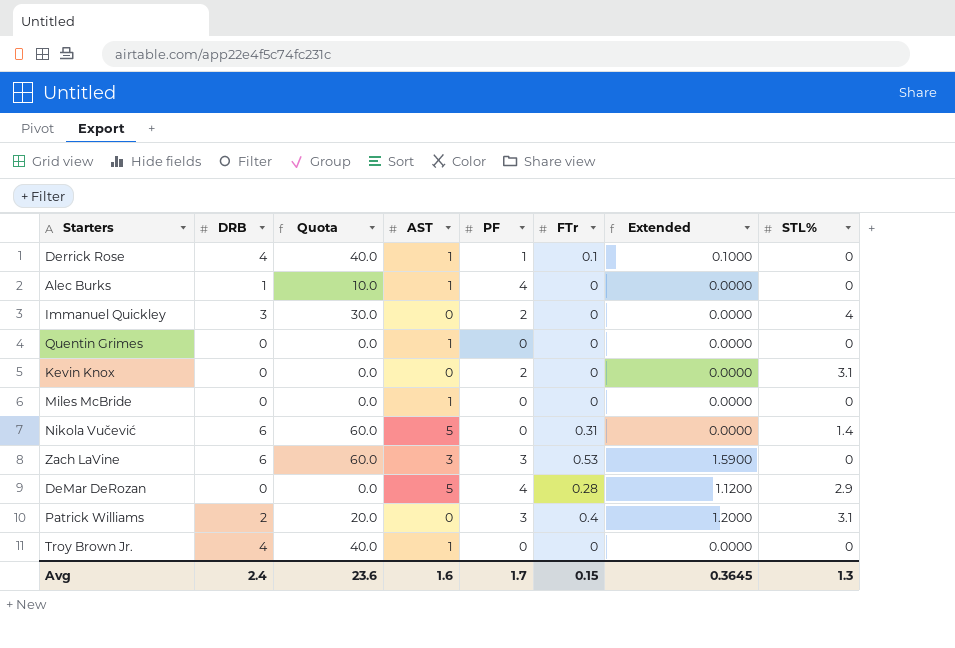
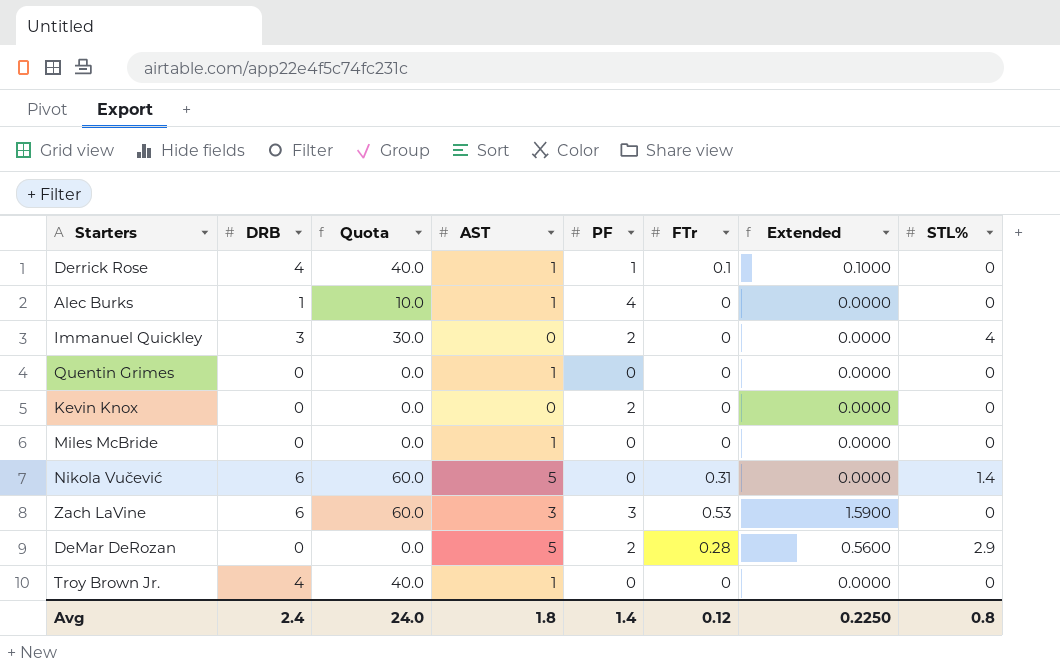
row Patrick Williams: 2 | 20.0 | 0 | 3 | 0.4 | 1.2000 | 3.1 -> none
Kevin Knox | STL%: 3.1 -> 0
DeMar DeRozan | PF: 4 -> 2
DeMar DeRozan | Extended: 1.1200 -> 0.5600
Avg | Quota: 23.6 -> 24.0
Avg | AST: 1.6 -> 1.8
Avg | PF: 1.7 -> 1.4
Avg | FTr: 0.15 -> 0.12
Avg | Extended: 0.3645 -> 0.2250
Avg | STL%: 1.3 -> 0.8

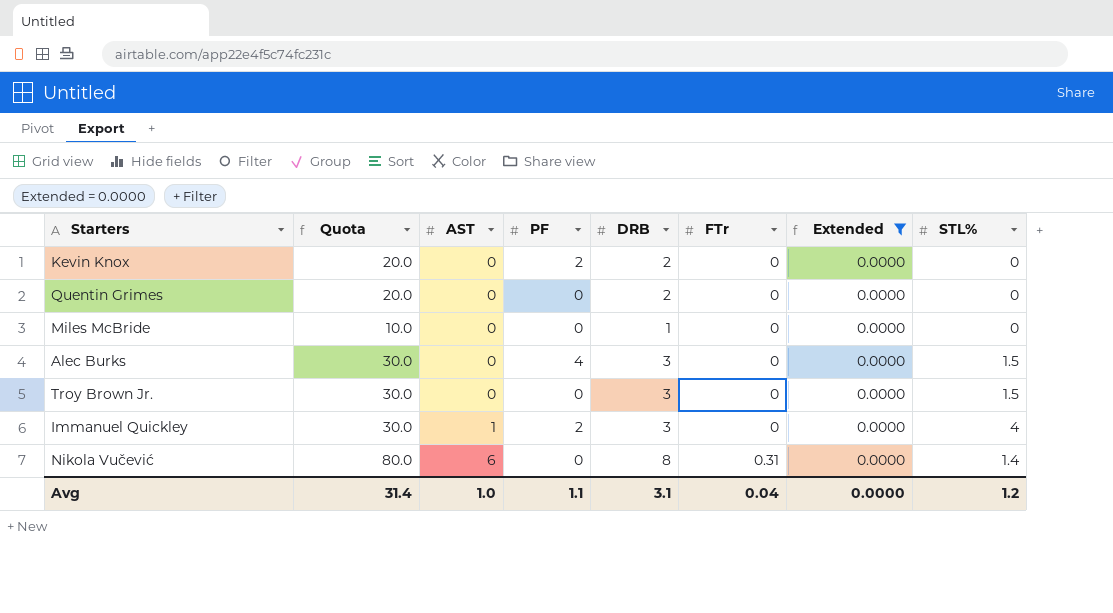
filter: none -> Extended = 0.0000
row order: none -> AST ascending
column DRB | position: 2 -> 5
Kevin Knox | Quota: 0.0 -> 20.0
Kevin Knox | DRB: 0 -> 2
Quentin Grimes | Quota: 0.0 -> 20.0
Quentin Grimes | AST: 1 -> 0
Quentin Grimes | DRB: 0 -> 2
Miles McBride | Quota: 0.0 -> 10.0
Miles McBride | AST: 1 -> 0
Miles McBride | DRB: 0 -> 1
Alec Burks | Quota: 10.0 -> 30.0
Alec Burks | AST: 1 -> 0
Alec Burks | DRB: 1 -> 3
Alec Burks | STL%: 0 -> 1.5
Troy Brown Jr. | Quota: 40.0 -> 30.0
Troy Brown Jr. | AST: 1 -> 0
Troy Brown Jr. | DRB: 4 -> 3
Troy Brown Jr. | STL%: 0 -> 1.5
Immanuel Quickley | AST: 0 -> 1
Nikola Vučević | Quota: 60.0 -> 80.0
Nikola Vučević | AST: 5 -> 6
Nikola Vučević | DRB: 6 -> 8
Avg | Quota: 24.0 -> 31.4
Avg | AST: 1.8 -> 1.0
Avg | PF: 1.4 -> 1.1
Avg | DRB: 2.4 -> 3.1
Avg | FTr: 0.12 -> 0.04
Avg | Extended: 0.2250 -> 0.0000
Avg | STL%: 0.8 -> 1.2

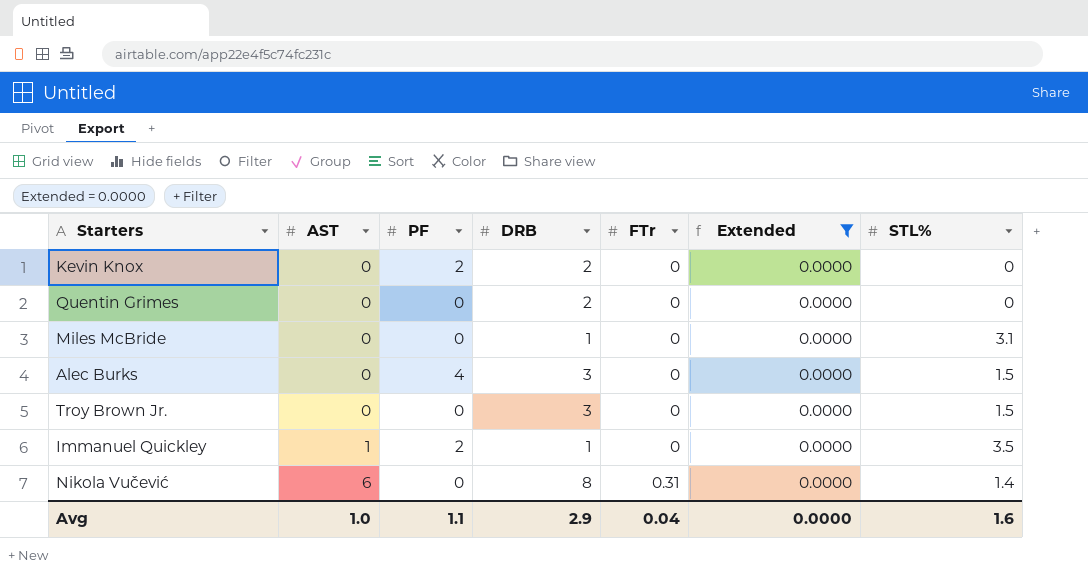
column Quota | formula: [DRB] * 10 -> none
Miles McBride | STL%: 0 -> 3.1
Immanuel Quickley | DRB: 3 -> 1
Immanuel Quickley | STL%: 4 -> 3.5
Avg | DRB: 3.1 -> 2.9
Avg | STL%: 1.2 -> 1.6

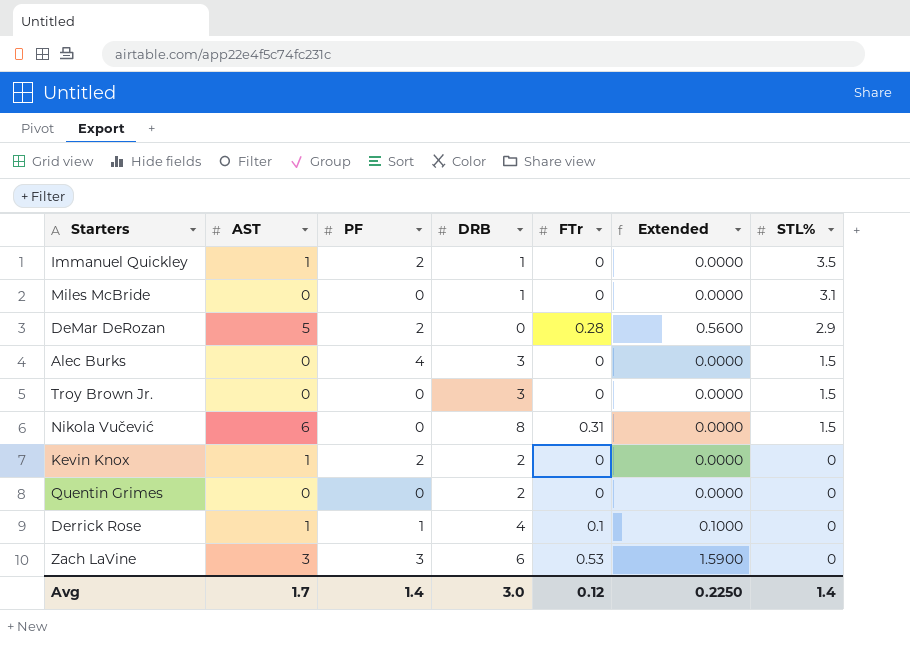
filter: Extended = 0.0000 -> none
row order: AST ascending -> STL% descending
Nikola Vučević | STL%: 1.4 -> 1.5
Kevin Knox | AST: 0 -> 1
Avg | AST: 1.0 -> 1.7
Avg | PF: 1.1 -> 1.4
Avg | DRB: 2.9 -> 3.0
Avg | FTr: 0.04 -> 0.12
Avg | Extended: 0.0000 -> 0.2250
Avg | STL%: 1.6 -> 1.4

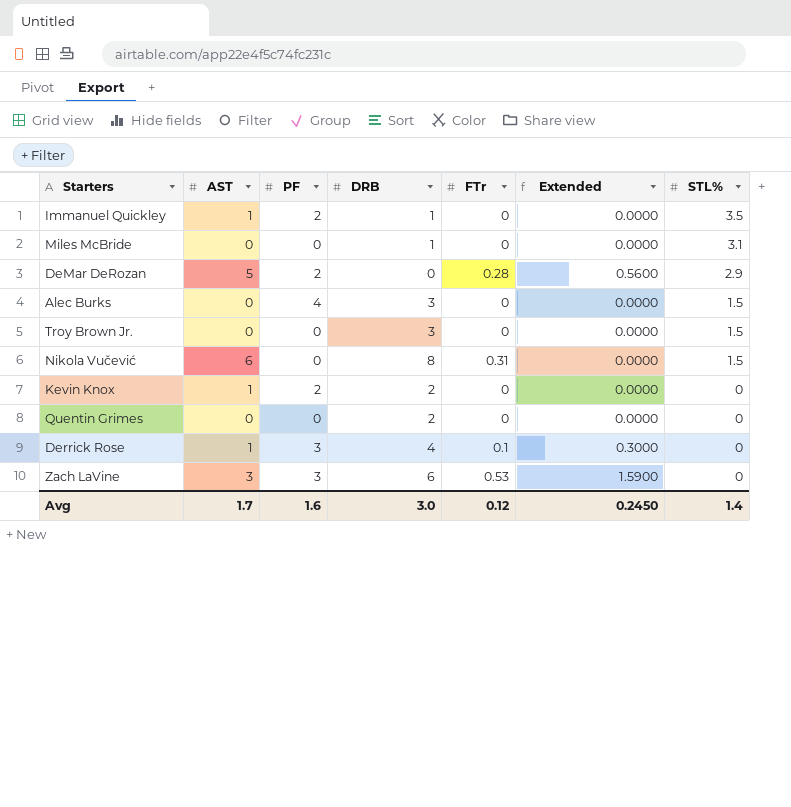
Derrick Rose | PF: 1 -> 3
Derrick Rose | Extended: 0.1000 -> 0.3000
Avg | PF: 1.4 -> 1.6
Avg | Extended: 0.2250 -> 0.2450

